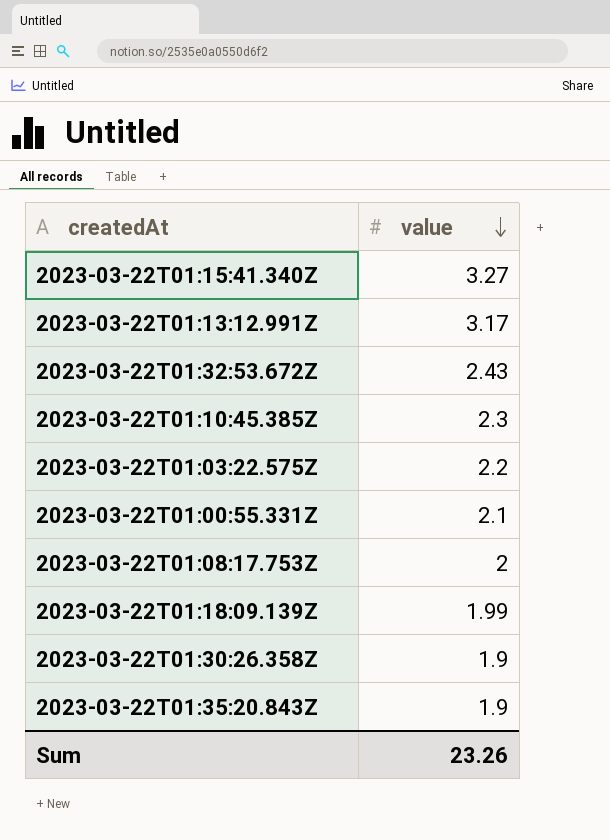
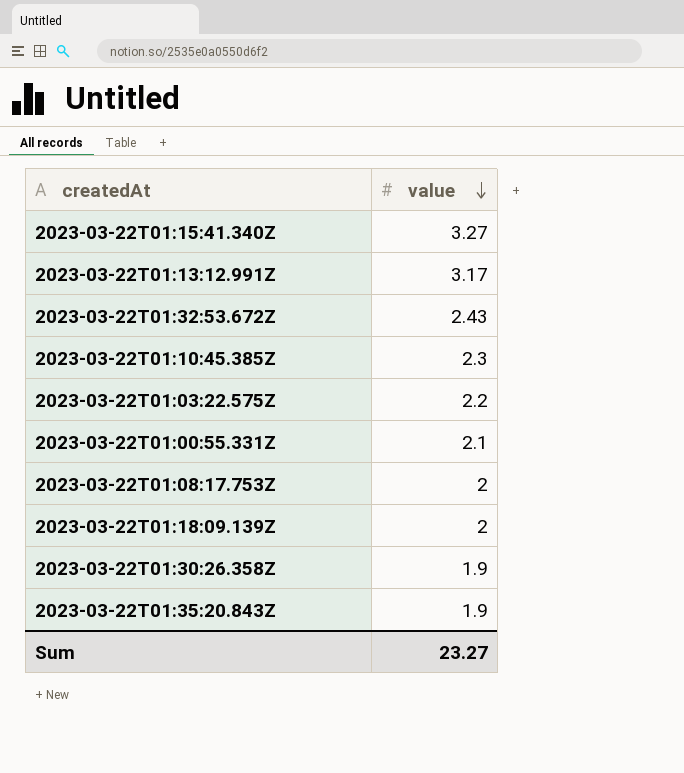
2023-03-22T01:18:09.139Z | value: 1.99 -> 2
Sum | value: 23.26 -> 23.27

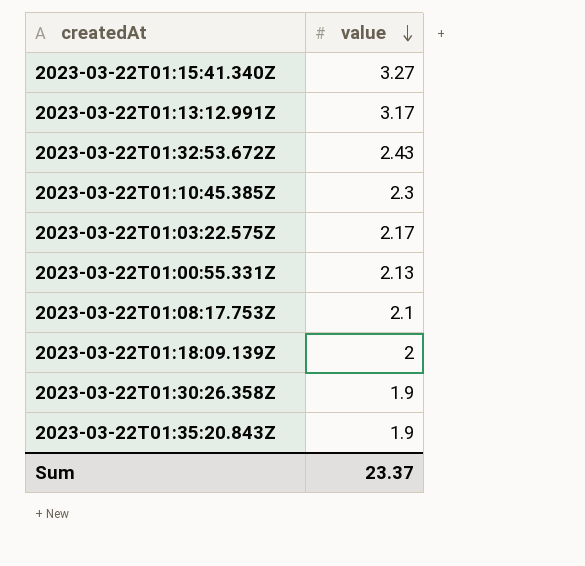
2023-03-22T01:03:22.575Z | value: 2.2 -> 2.17
2023-03-22T01:00:55.331Z | value: 2.1 -> 2.13
2023-03-22T01:08:17.753Z | value: 2 -> 2.1
Sum | value: 23.27 -> 23.37

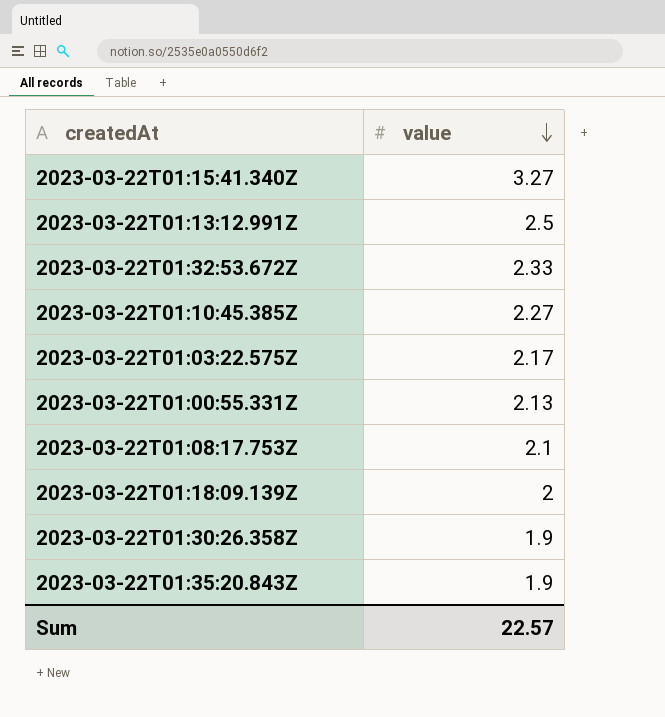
2023-03-22T01:13:12.991Z | value: 3.17 -> 2.5
2023-03-22T01:32:53.672Z | value: 2.43 -> 2.33
2023-03-22T01:10:45.385Z | value: 2.3 -> 2.27
Sum | value: 23.37 -> 22.57

